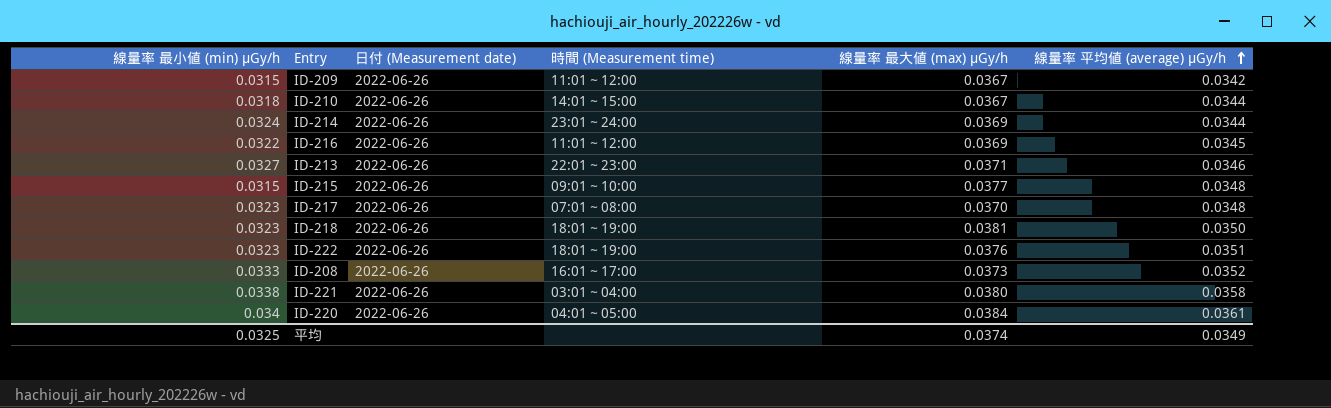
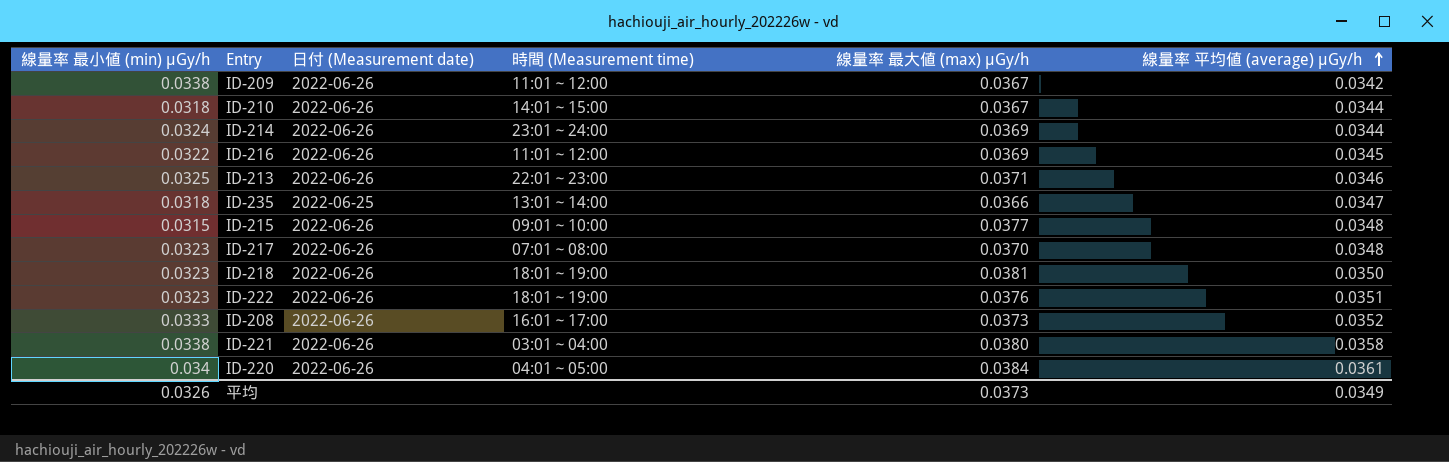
ID-209 | 線量率 最小値 (min) μGy/h: 0.0315 -> 0.0338
ID-213 | 線量率 最小値 (min) μGy/h: 0.0327 -> 0.0325
row ID-235: none -> 0.0318 | 2022-06-25 | 13:01～14:00 | 0.0366 | 0.0347
平均 | 線量率 最小値 (min) μGy/h: 0.0325 -> 0.0326
平均 | 線量率 最大値 (max) μGy/h: 0.0374 -> 0.0373

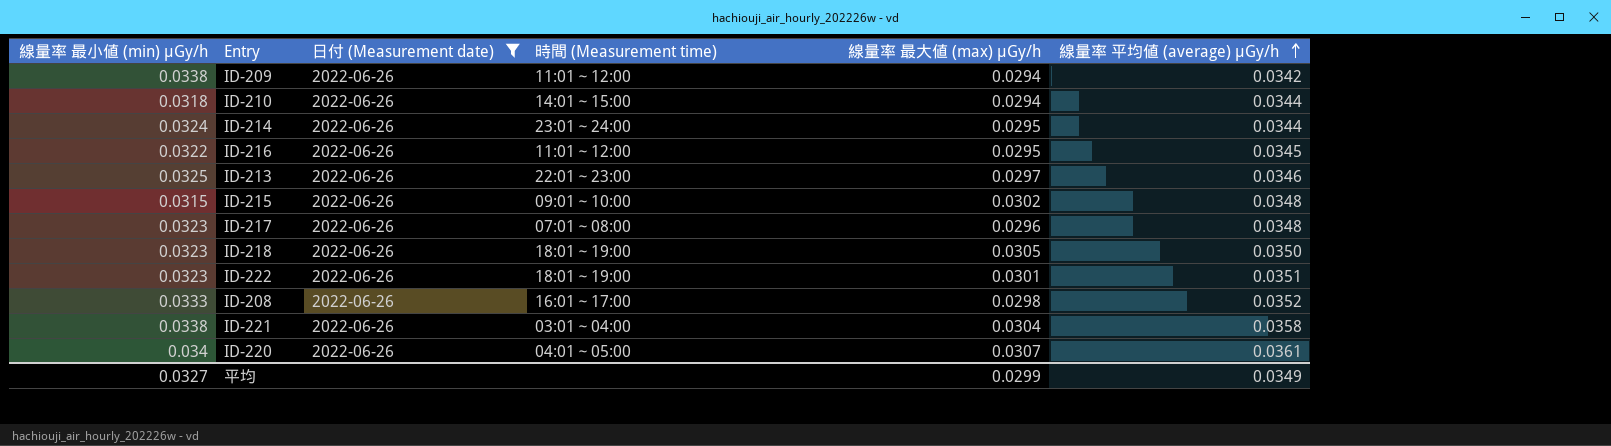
filter: none -> 日付 (Measurement date) = 2022-06-26
ID-209 | 線量率 最大値 (max) μGy/h: 0.0367 -> 0.0294
ID-210 | 線量率 最大値 (max) μGy/h: 0.0367 -> 0.0294
ID-214 | 線量率 最大値 (max) μGy/h: 0.0369 -> 0.0295
ID-216 | 線量率 最大値 (max) μGy/h: 0.0369 -> 0.0295
ID-213 | 線量率 最大値 (max) μGy/h: 0.0371 -> 0.0297
ID-215 | 線量率 最大値 (max) μGy/h: 0.0377 -> 0.0302
ID-217 | 線量率 最大値 (max) μGy/h: 0.0370 -> 0.0296
ID-218 | 線量率 最大値 (max) μGy/h: 0.0381 -> 0.0305
ID-222 | 線量率 最大値 (max) μGy/h: 0.0376 -> 0.0301
ID-208 | 線量率 最大値 (max) μGy/h: 0.0373 -> 0.0298
ID-221 | 線量率 最大値 (max) μGy/h: 0.0380 -> 0.0304
ID-220 | 線量率 最大値 (max) μGy/h: 0.0384 -> 0.0307
平均 | 線量率 最小値 (min) μGy/h: 0.0326 -> 0.0327
平均 | 線量率 最大値 (max) μGy/h: 0.0373 -> 0.0299

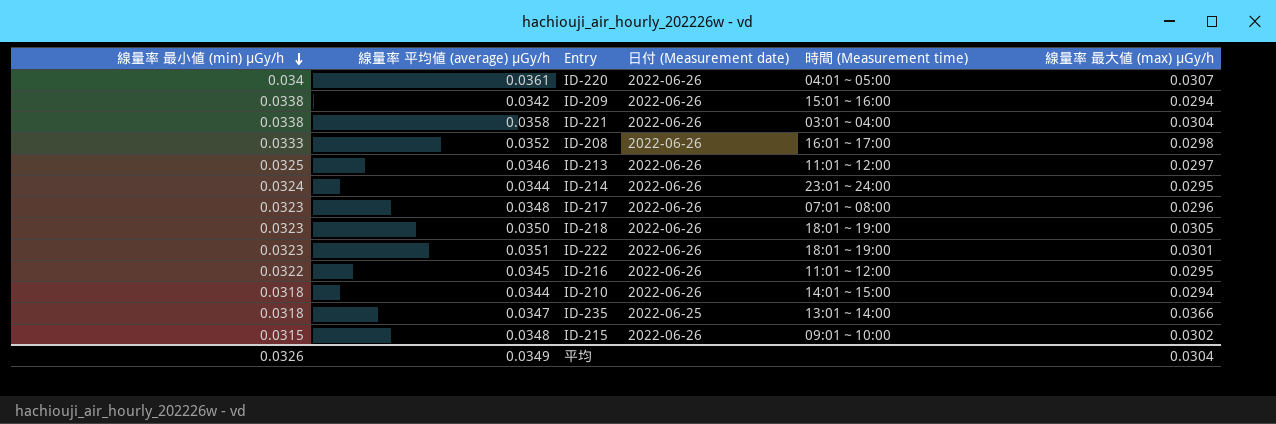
filter: 日付 (Measurement date) = 2022-06-26 -> none
row order: 線量率 平均値 (average) μGy/h ascending -> 線量率 最小値 (min) μGy/h descending
column 線量率 平均値 (average) μGy/h | position: 6 -> 2
ID-209 | 時間 (Measurement time): 11:01～12:00 -> 15:01～16:00
ID-213 | 時間 (Measurement time): 22:01～23:00 -> 11:01～12:00
平均 | 線量率 最小値 (min) μGy/h: 0.0327 -> 0.0326
平均 | 線量率 最大値 (max) μGy/h: 0.0299 -> 0.0304

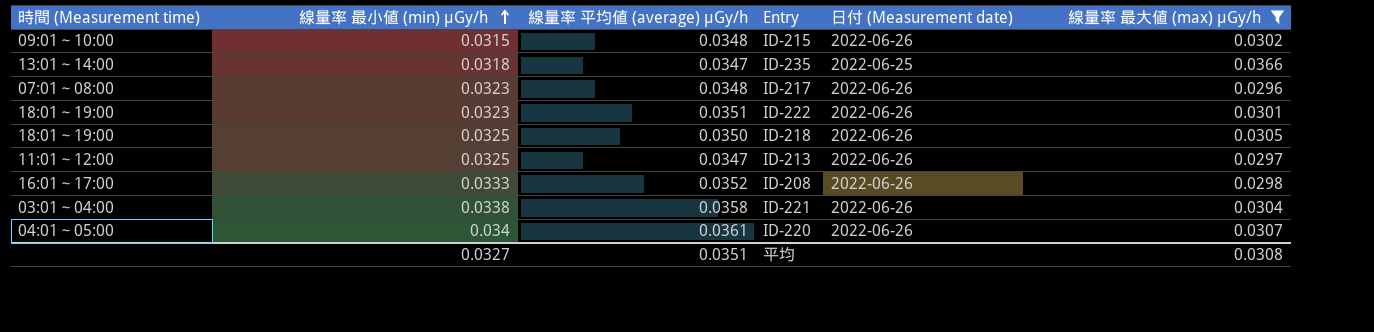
filter: none -> 線量率 最大値 (max) μGy/h >= 0.0296
row order: 線量率 最小値 (min) μGy/h descending -> 線量率 最小値 (min) μGy/h ascending
column 時間 (Measurement time) | position: 5 -> 1
ID-218 | 線量率 最小値 (min) μGy/h: 0.0323 -> 0.0325
ID-213 | 線量率 平均値 (average) μGy/h: 0.0346 -> 0.0347
平均 | 線量率 最小値 (min) μGy/h: 0.0326 -> 0.0327
平均 | 線量率 平均値 (average) μGy/h: 0.0349 -> 0.0351
平均 | 線量率 最大値 (max) μGy/h: 0.0304 -> 0.0308

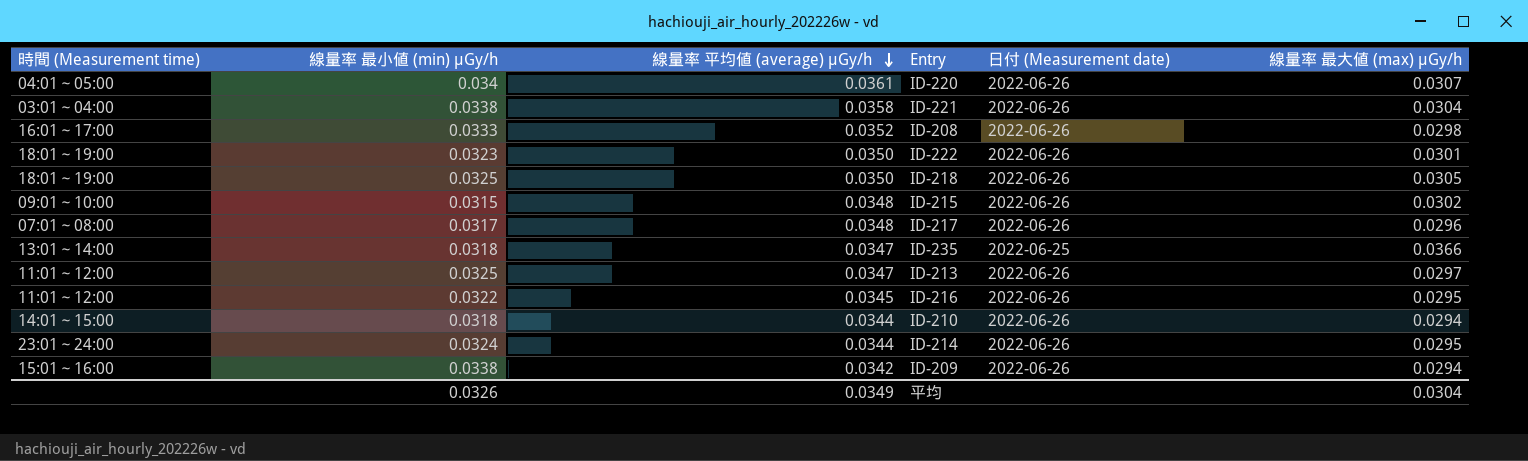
filter: 線量率 最大値 (max) μGy/h >= 0.0296 -> none
row order: 線量率 最小値 (min) μGy/h ascending -> 線量率 平均値 (average) μGy/h descending
ID-222 | 線量率 平均値 (average) μGy/h: 0.0351 -> 0.0350
ID-217 | 線量率 最小値 (min) μGy/h: 0.0323 -> 0.0317
平均 | 線量率 最小値 (min) μGy/h: 0.0327 -> 0.0326
平均 | 線量率 平均値 (average) μGy/h: 0.0351 -> 0.0349
平均 | 線量率 最大値 (max) μGy/h: 0.0308 -> 0.0304

